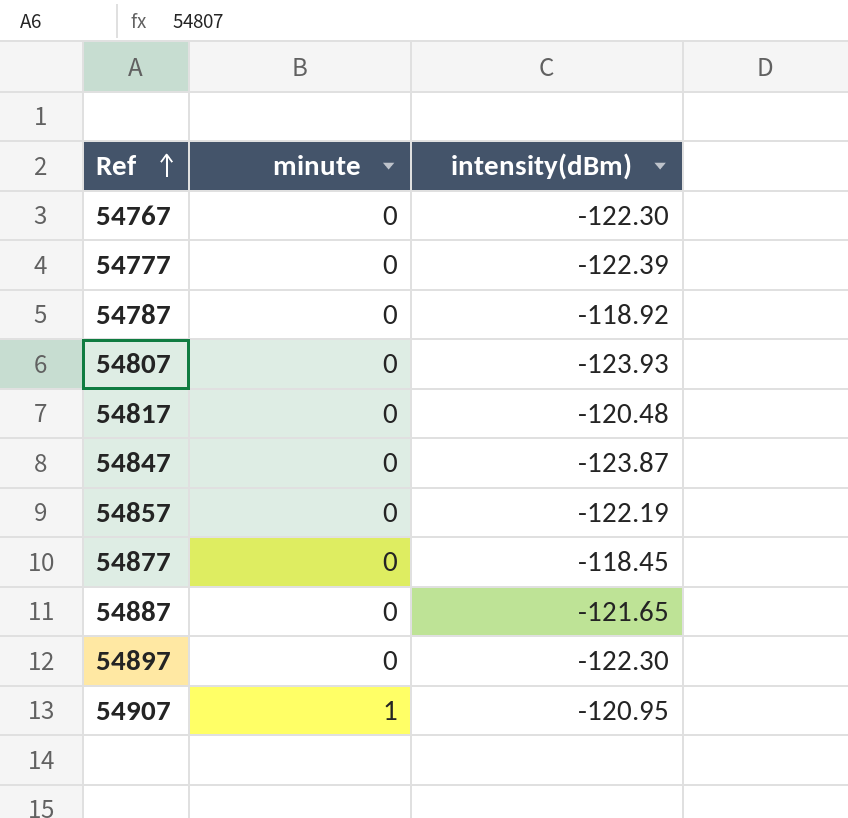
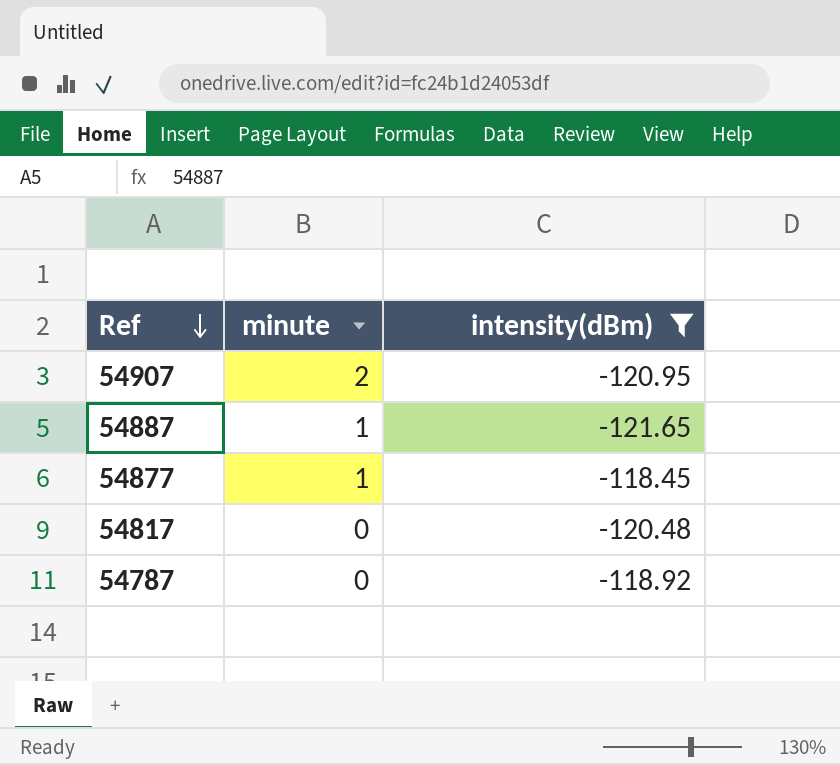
filter: none -> intensity(dBm) >= -121.65
row order: Ref ascending -> Ref descending
54907 | minute: 1 -> 2
54887 | minute: 0 -> 1
54877 | minute: 0 -> 1

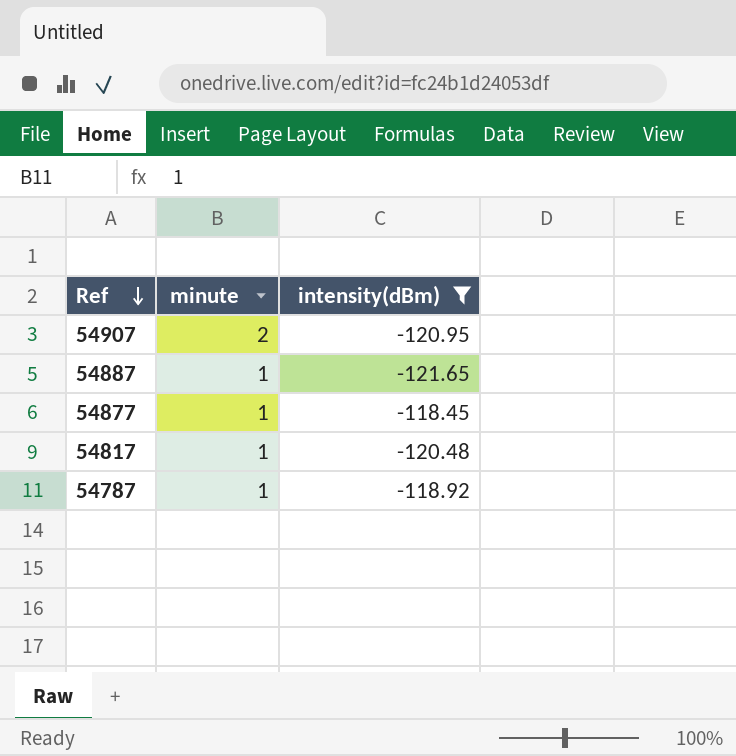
54817 | minute: 0 -> 1
54787 | minute: 0 -> 1

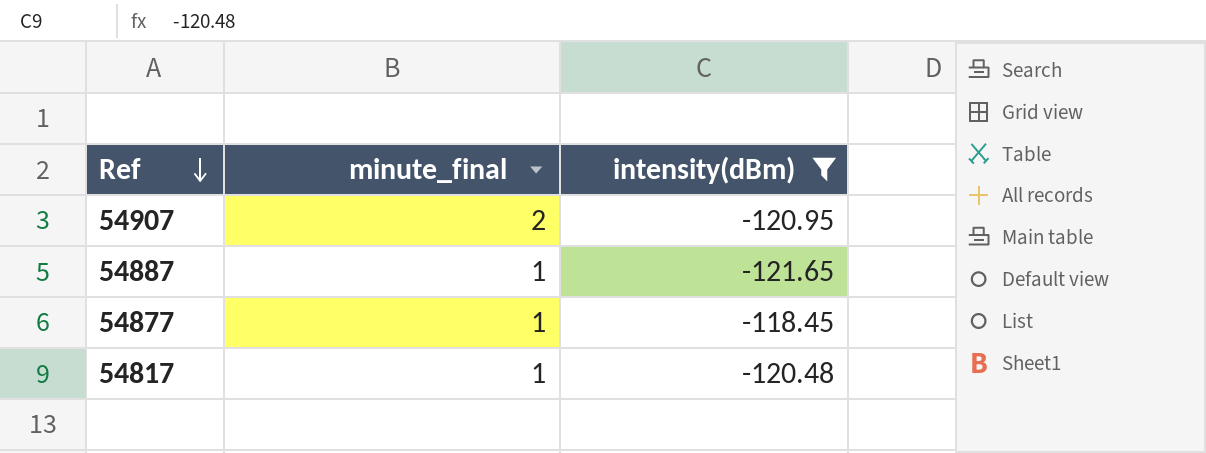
column name: minute -> minute_final
row 54787: 1 | -118.92 -> none

